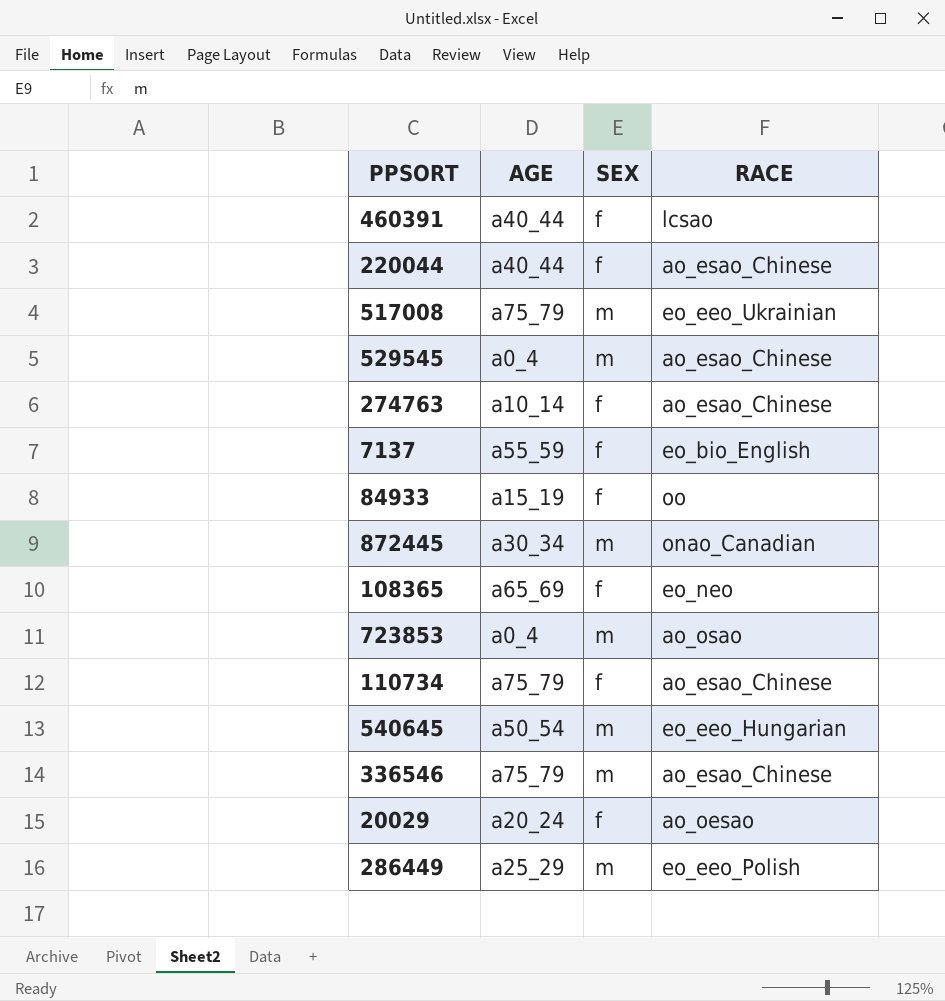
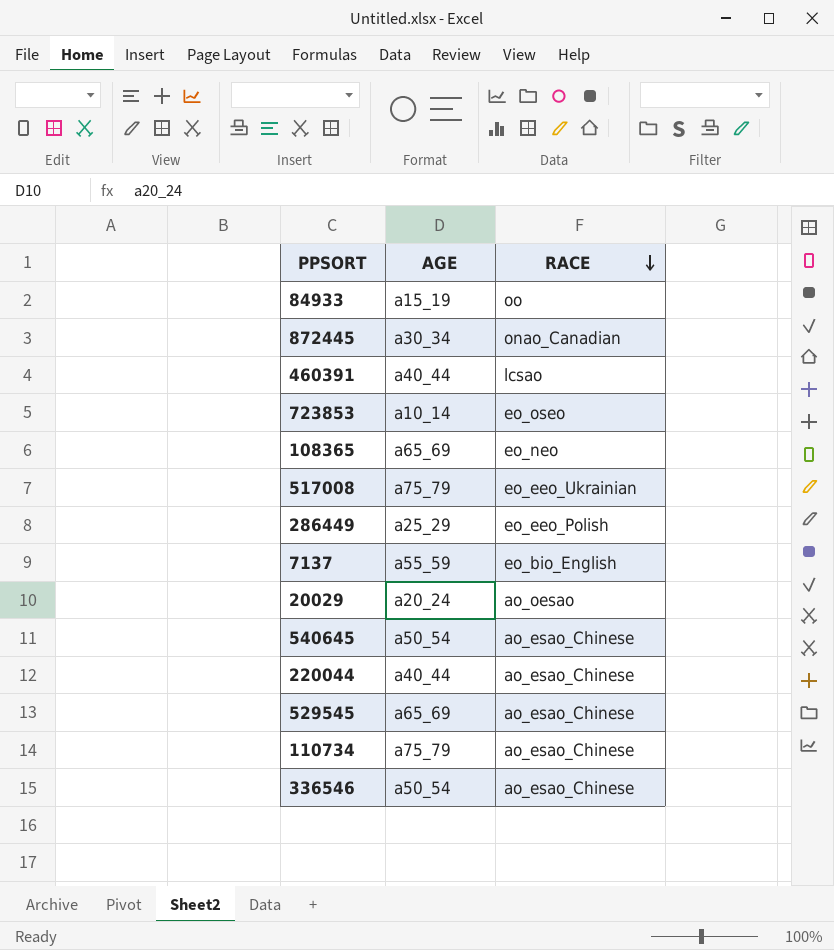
row order: none -> RACE descending
column SEX | position: 3 -> none
row 274763: a10_14 | f | ao_esao_Chinese -> none
723853 | AGE: a0_4 -> a10_14
723853 | RACE: ao_osao -> eo_oseo
540645 | RACE: eo_eeo_Hungarian -> ao_esao_Chinese
529545 | AGE: a0_4 -> a65_69
336546 | AGE: a75_79 -> a50_54

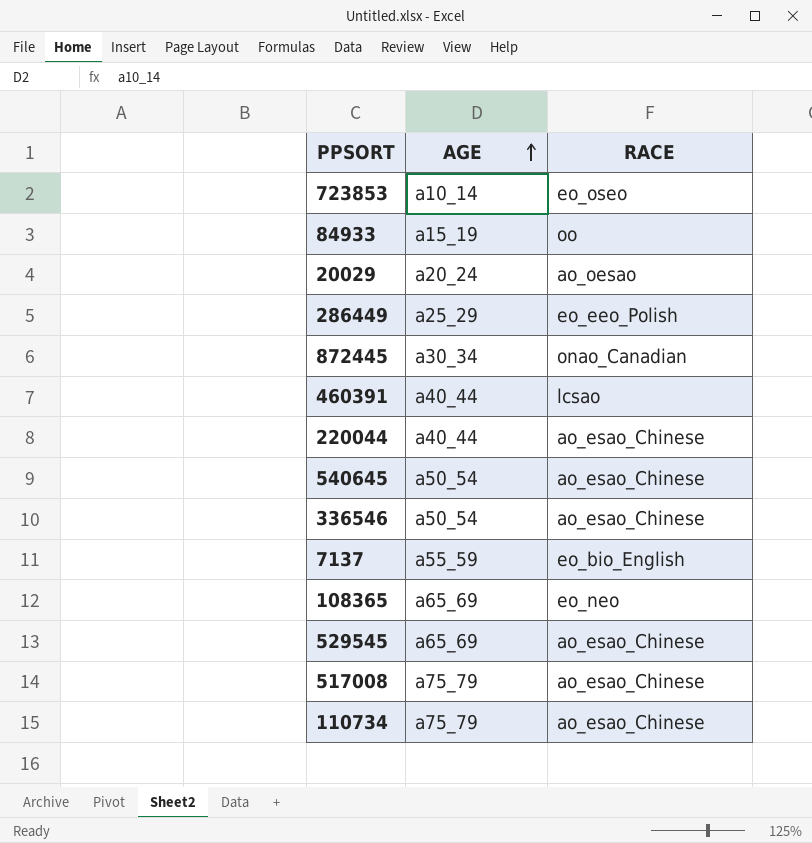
row order: RACE descending -> AGE ascending
517008 | RACE: eo_eeo_Ukrainian -> ao_esao_Chinese

